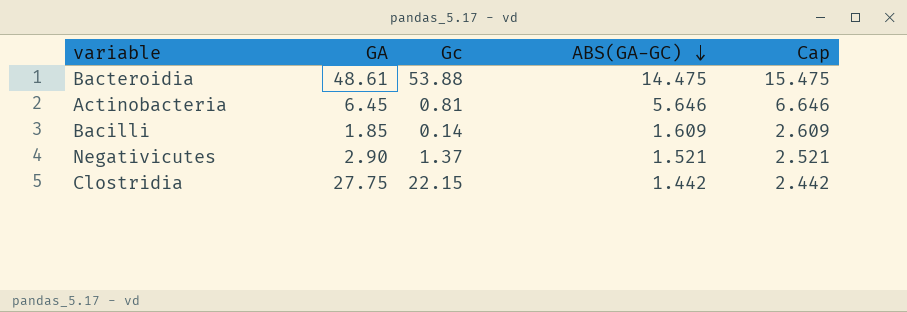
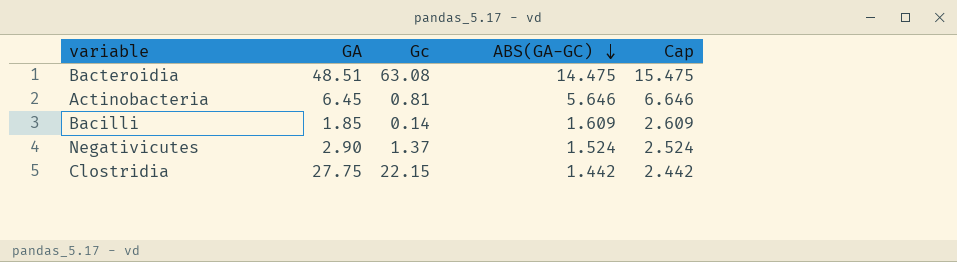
Bacteroidia | GA: 48.61 -> 48.51
Bacteroidia | Gc: 53.88 -> 63.08
Negativicutes | ABS(GA-GC): 1.521 -> 1.524
Negativicutes | Cap: 2.521 -> 2.524

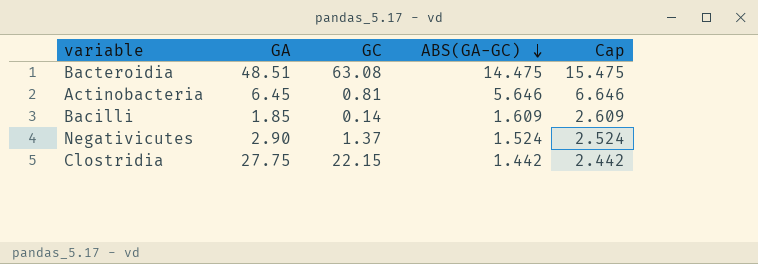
column name: Gc -> GC

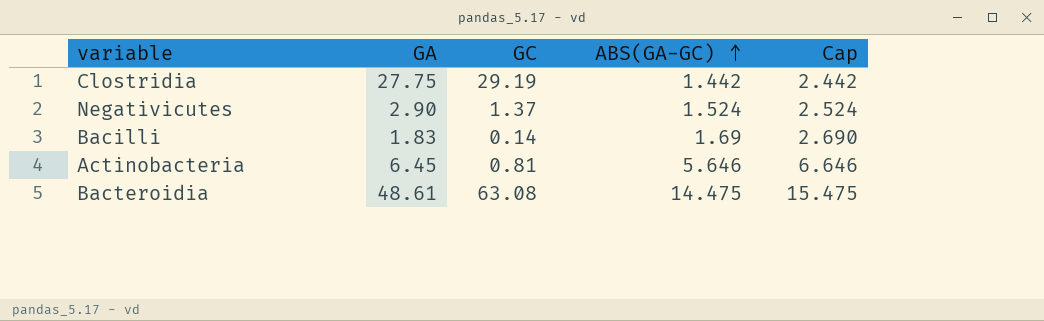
row order: ABS(GA-GC) descending -> ABS(GA-GC) ascending
Clostridia | GC: 22.15 -> 29.19
Bacilli | GA: 1.85 -> 1.83
Bacilli | ABS(GA-GC): 1.609 -> 1.69
Bacilli | Cap: 2.609 -> 2.690
Bacteroidia | GA: 48.51 -> 48.61

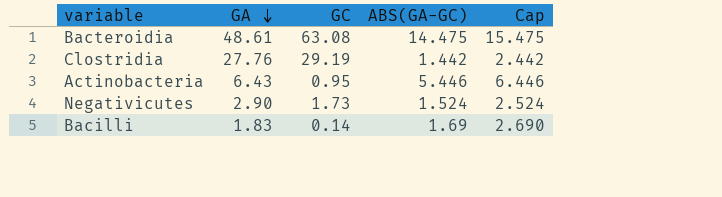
row order: ABS(GA-GC) ascending -> GA descending
Clostridia | GA: 27.75 -> 27.76
Actinobacteria | GA: 6.45 -> 6.43
Actinobacteria | GC: 0.81 -> 0.95
Actinobacteria | ABS(GA-GC): 5.646 -> 5.446
Actinobacteria | Cap: 6.646 -> 6.446
Negativicutes | GC: 1.37 -> 1.73

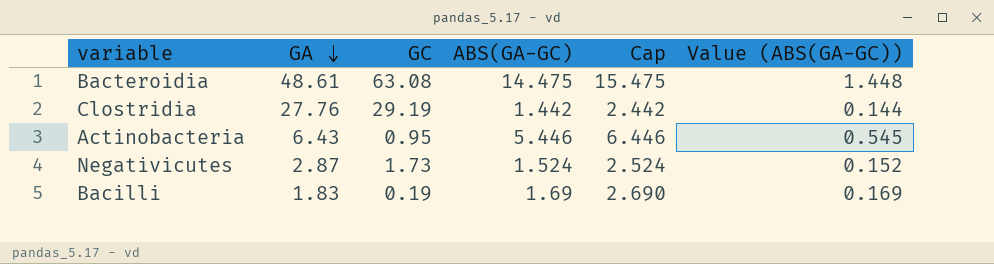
column Value (ABS(GA-GC)) | formula: none -> [ABS(GA-GC)] * 0.1
Negativicutes | GA: 2.90 -> 2.87
Bacilli | GC: 0.14 -> 0.19

